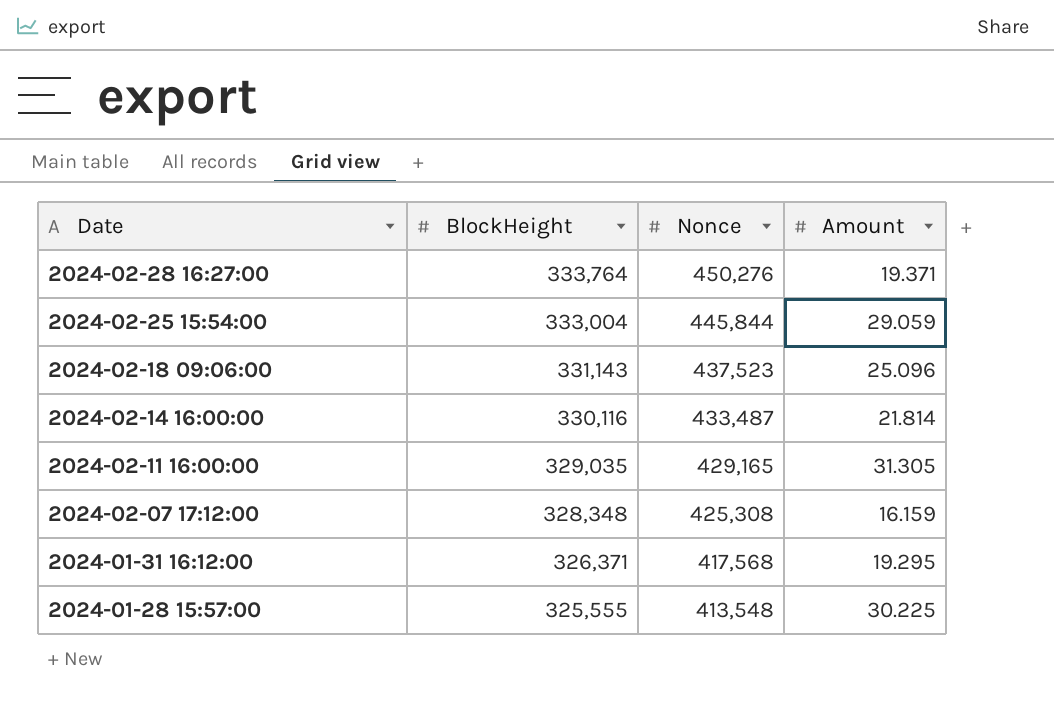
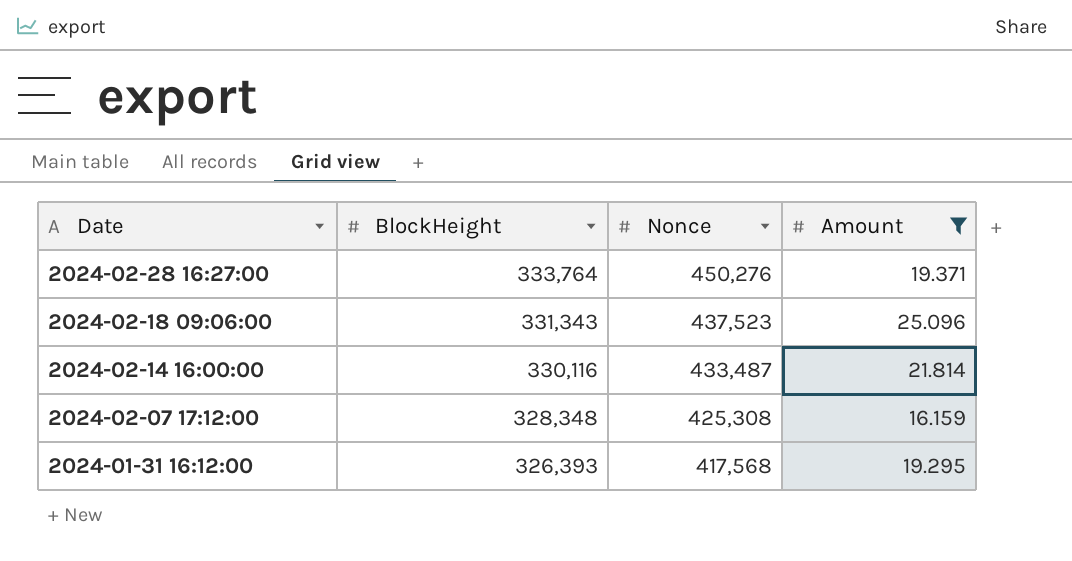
filter: none -> Amount <= 25.096
2024-02-18 09:06:00 | BlockHeight: 331,143 -> 331,343
2024-01-31 16:12:00 | BlockHeight: 326,371 -> 326,393

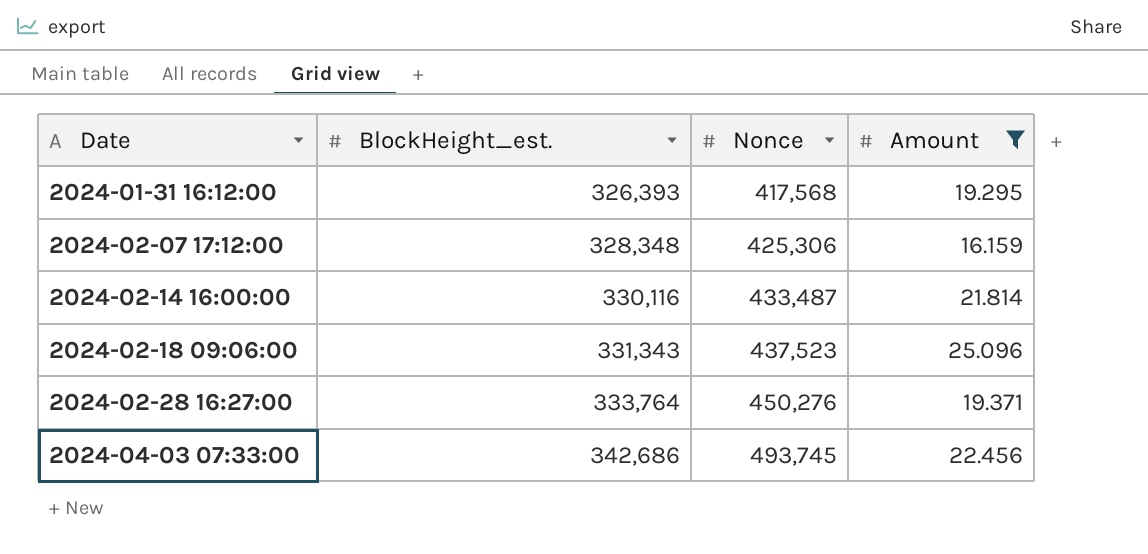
row order: Date descending -> Date ascending
column name: BlockHeight -> BlockHeight_est.
2024-02-07 17:12:00 | Nonce: 425,308 -> 425,306
row 2024-04-03 07:33:00: none -> 342,686 | 493,745 | 22.456

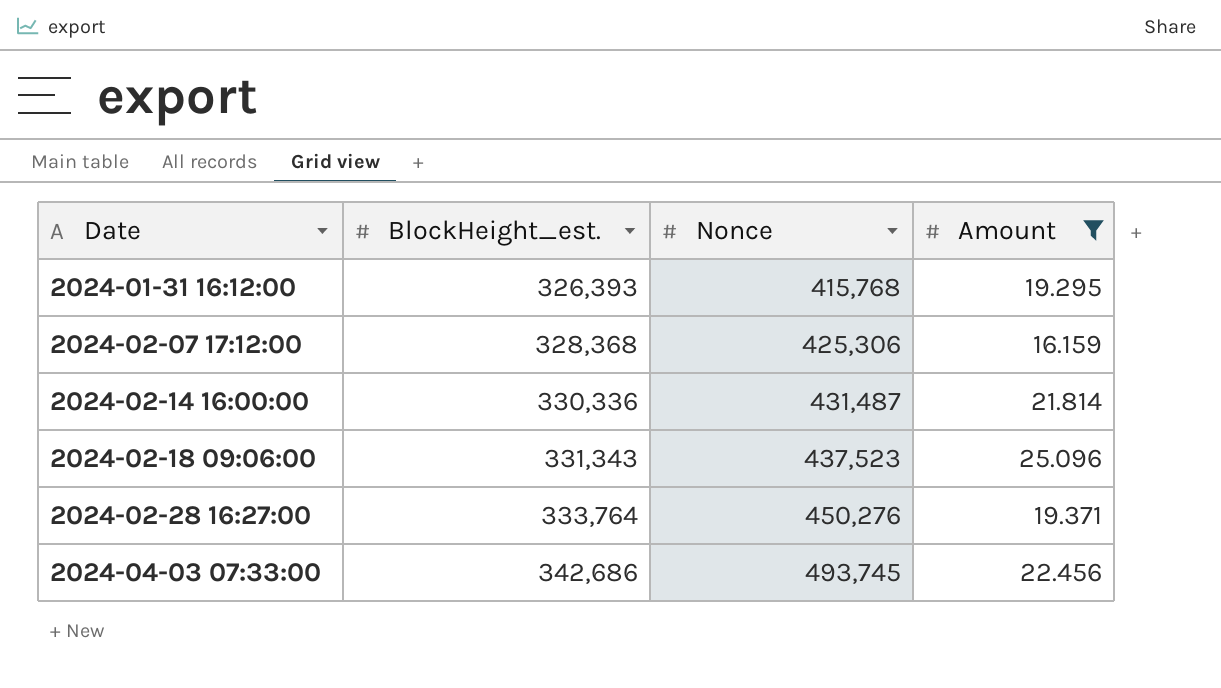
2024-01-31 16:12:00 | Nonce: 417,568 -> 415,768
2024-02-07 17:12:00 | BlockHeight_est.: 328,348 -> 328,368
2024-02-14 16:00:00 | BlockHeight_est.: 330,116 -> 330,336
2024-02-14 16:00:00 | Nonce: 433,487 -> 431,487

